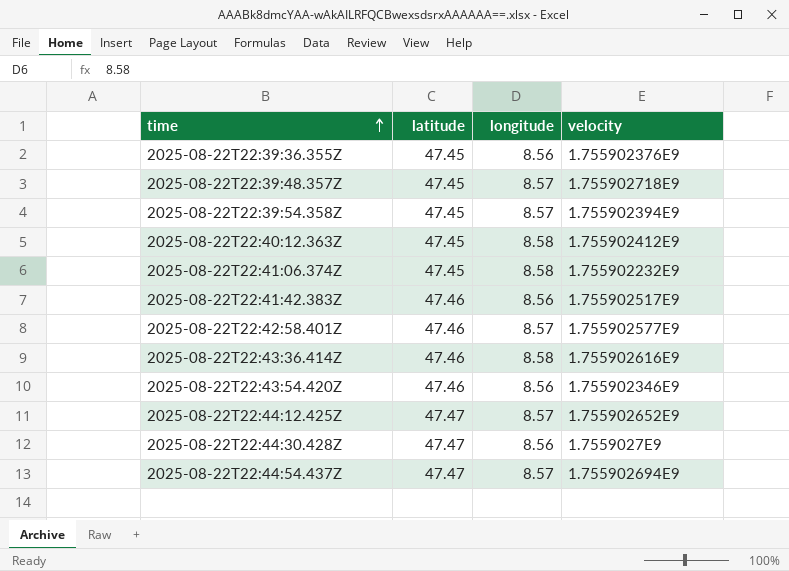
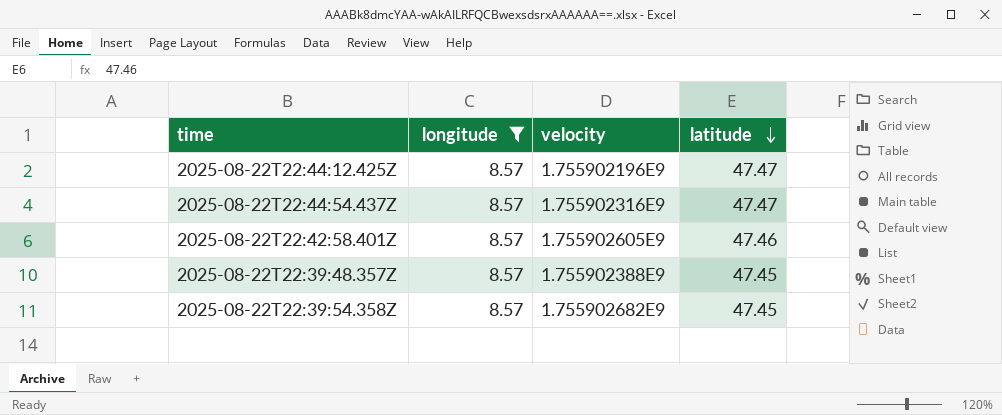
filter: none -> longitude = 8.57
row order: time ascending -> latitude descending
column latitude | position: 2 -> 4
2025-08-22T22:44:12.425Z | velocity: 1.755902652E9 -> 1.755902196E9
2025-08-22T22:44:54.437Z | velocity: 1.755902694E9 -> 1.755902316E9
2025-08-22T22:42:58.401Z | velocity: 1.755902577E9 -> 1.755902605E9
2025-08-22T22:39:48.357Z | velocity: 1.755902718E9 -> 1.755902388E9
2025-08-22T22:39:54.358Z | velocity: 1.755902394E9 -> 1.755902682E9

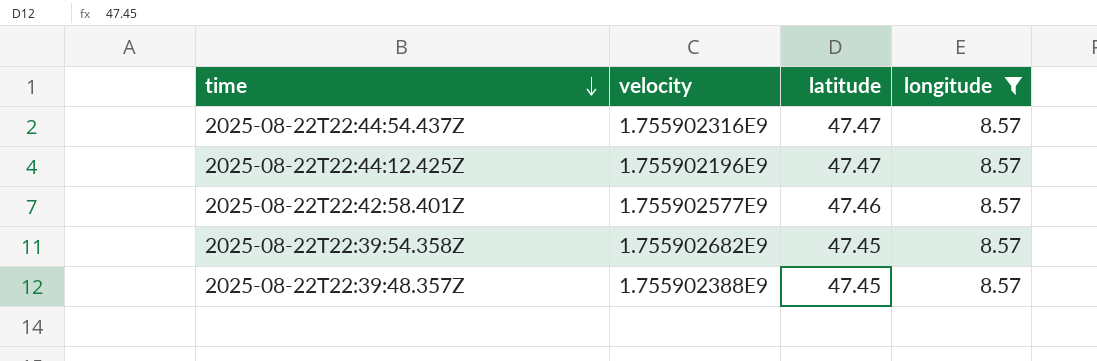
row order: latitude descending -> time descending
column longitude | position: 2 -> 4
2025-08-22T22:42:58.401Z | velocity: 1.755902605E9 -> 1.755902577E9

